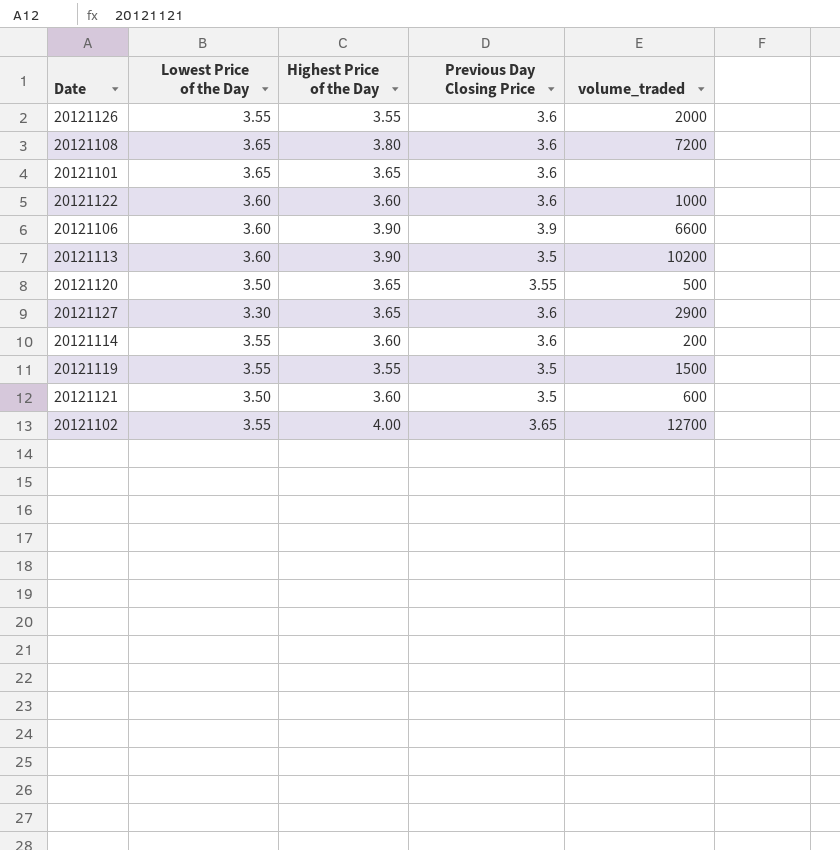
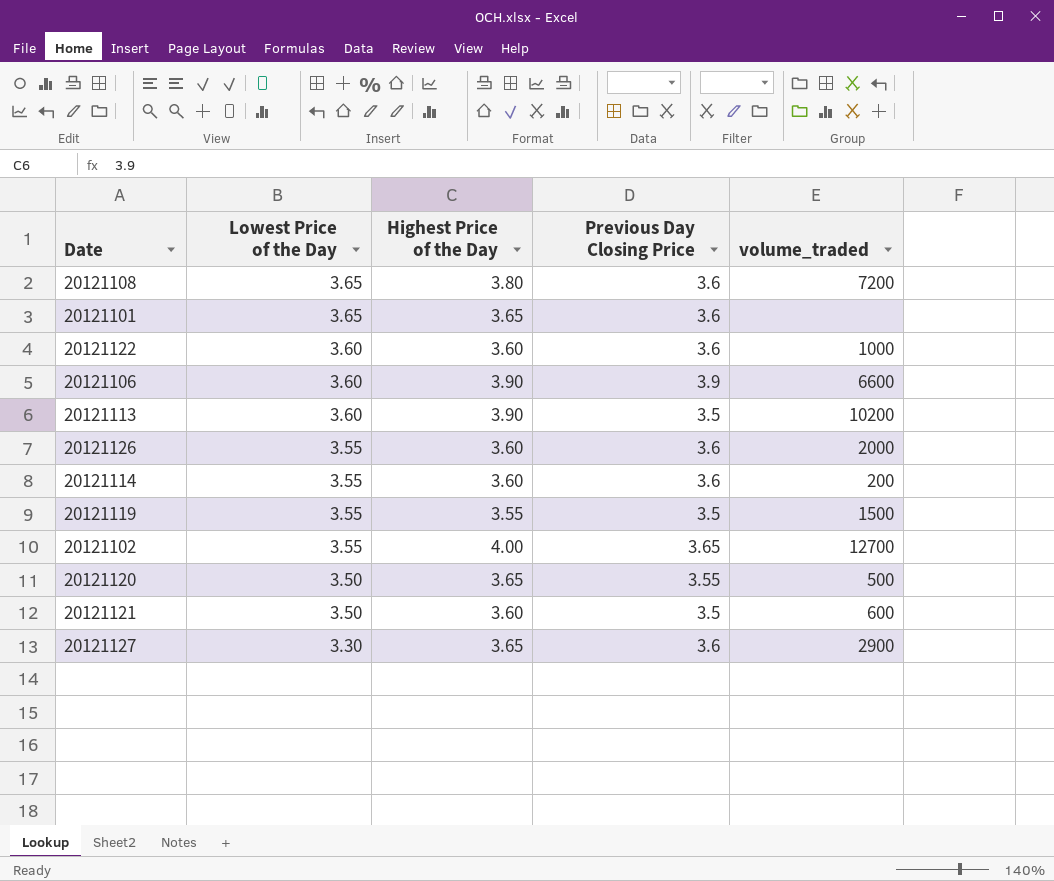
row order: none -> Lowest Price of the Day descending
20121126 | Highest Price of the Day: 3.55 -> 3.60

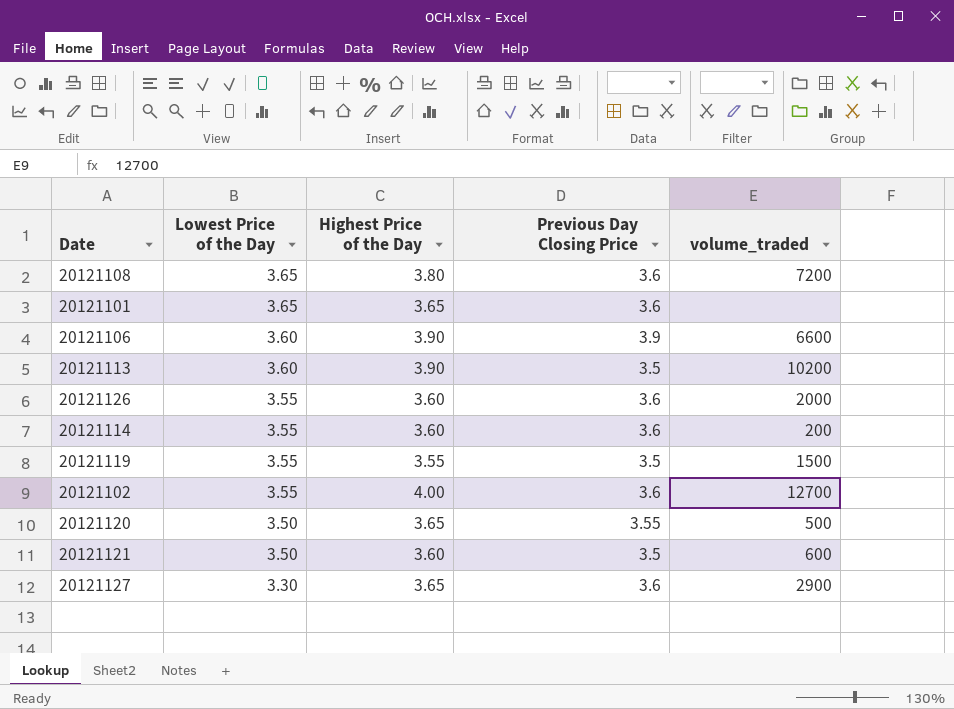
row 20121122: 3.60 | 3.60 | 3.6 | 1000 -> none
20121102 | Previous Day Closing Price: 3.65 -> 3.6

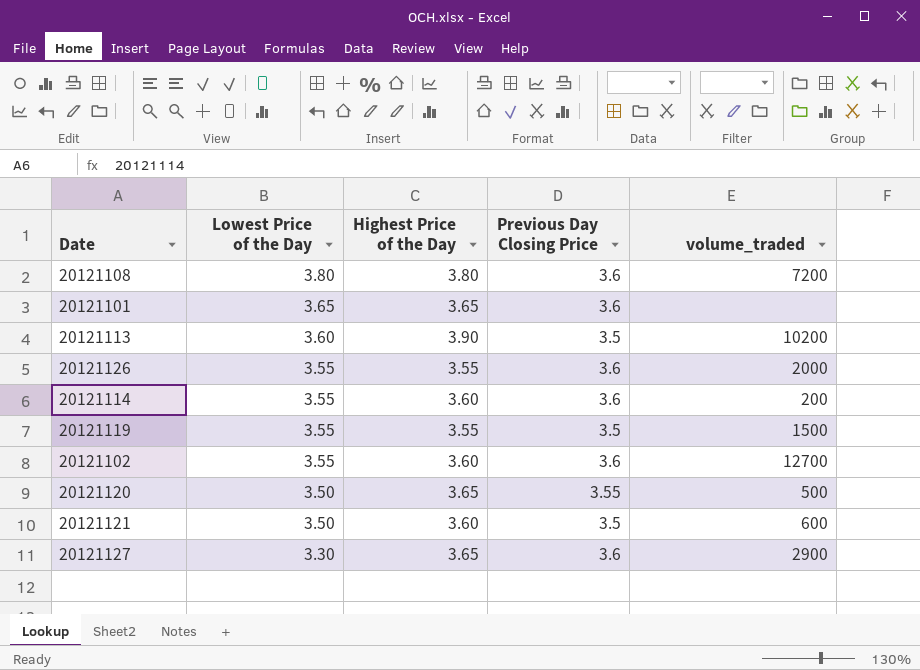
row 20121106: 3.60 | 3.90 | 3.9 | 6600 -> none
20121108 | Lowest Price of the Day: 3.65 -> 3.80
20121126 | Highest Price of the Day: 3.60 -> 3.55
20121102 | Highest Price of the Day: 4.00 -> 3.60

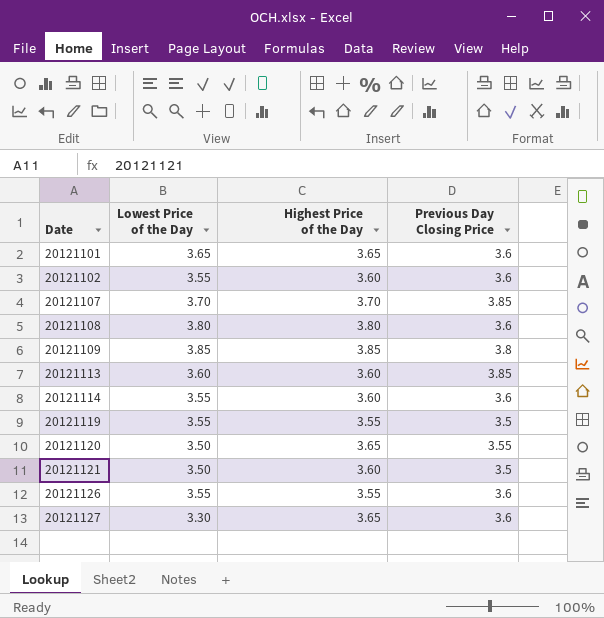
row order: Lowest Price of the Day descending -> Date ascending
column volume_traded | position: 5 -> none
row 20121107: none -> 3.70 | 3.70 | 3.85
row 20121109: none -> 3.85 | 3.85 | 3.8
20121113 | Highest Price of the Day: 3.90 -> 3.60
20121113 | Previous Day Closing Price: 3.5 -> 3.85

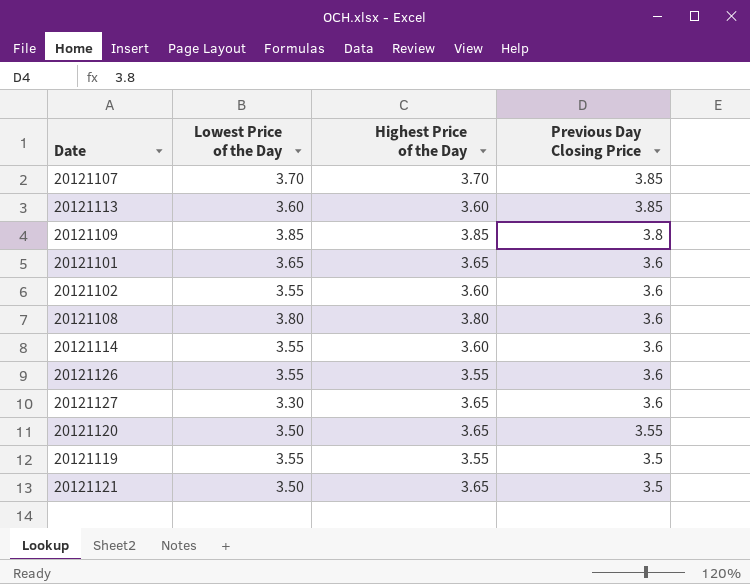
row order: Date ascending -> Previous Day Closing Price descending
20121121 | Highest Price of the Day: 3.60 -> 3.65

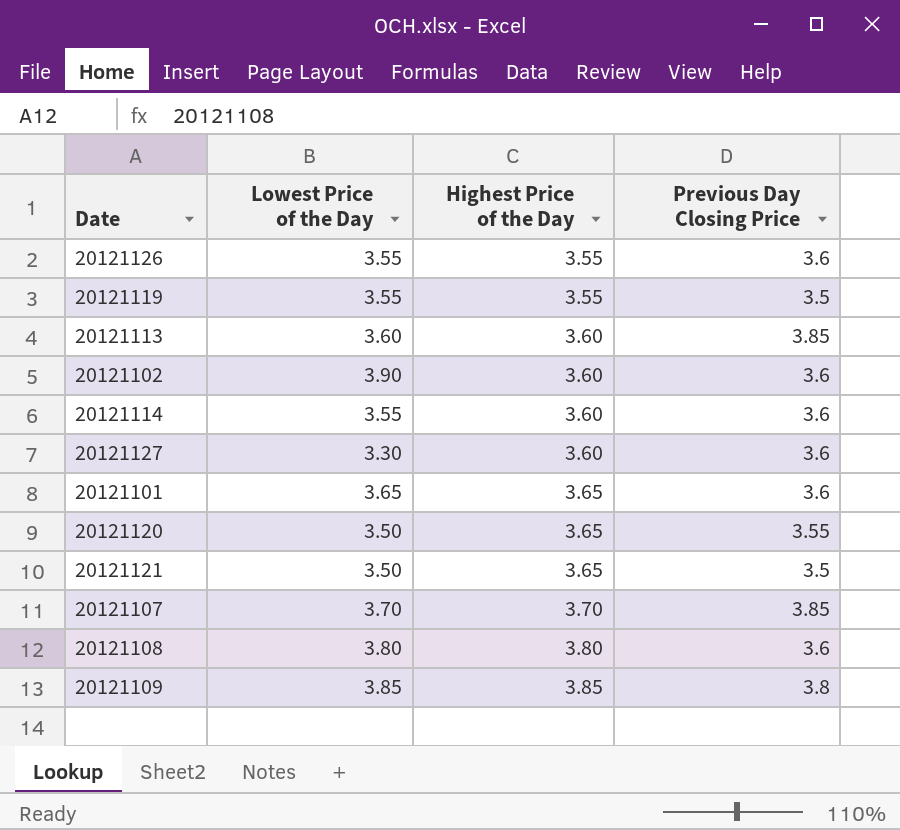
row order: Previous Day Closing Price descending -> Highest Price of the Day ascending
20121102 | Lowest Price of the Day: 3.55 -> 3.90
20121127 | Highest Price of the Day: 3.65 -> 3.60

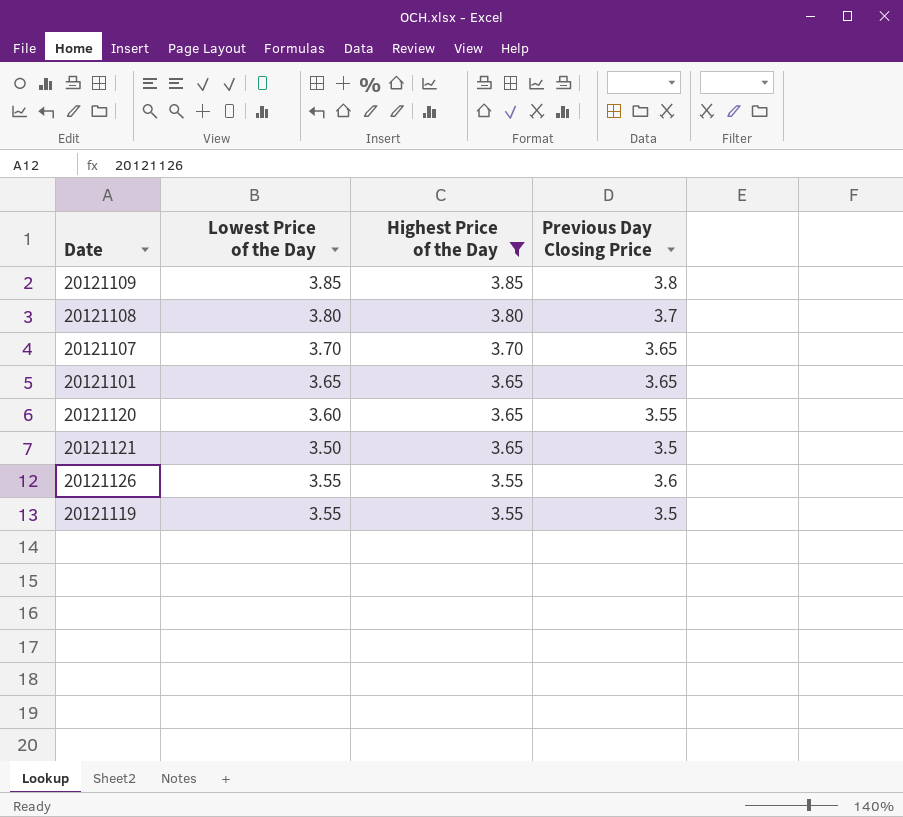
filter: none -> Highest Price of the Day != 3.60
row order: Highest Price of the Day ascending -> Highest Price of the Day descending
20121108 | Previous Day Closing Price: 3.6 -> 3.7
20121107 | Previous Day Closing Price: 3.85 -> 3.65
20121101 | Previous Day Closing Price: 3.6 -> 3.65
20121120 | Lowest Price of the Day: 3.50 -> 3.60

